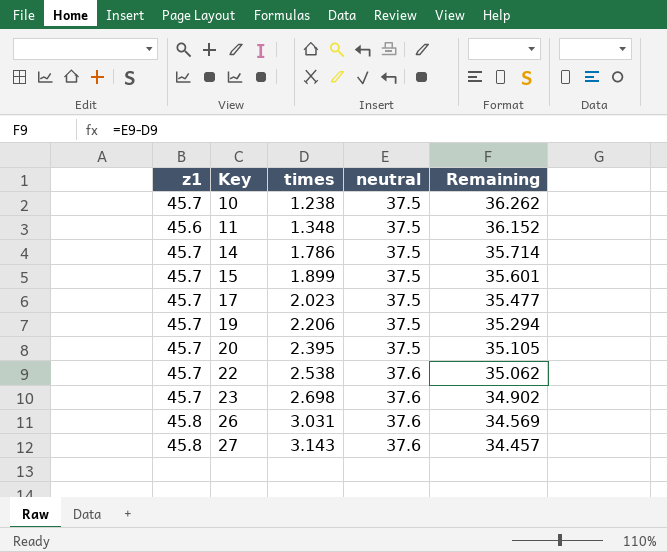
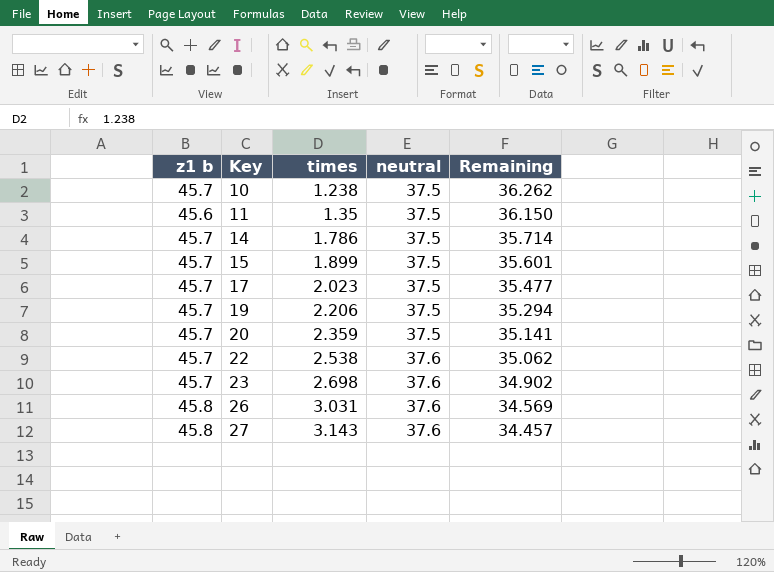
column name: z1 -> z1 b
11 | times: 1.348 -> 1.35
11 | Remaining: 36.152 -> 36.150
20 | times: 2.395 -> 2.359
20 | Remaining: 35.105 -> 35.141

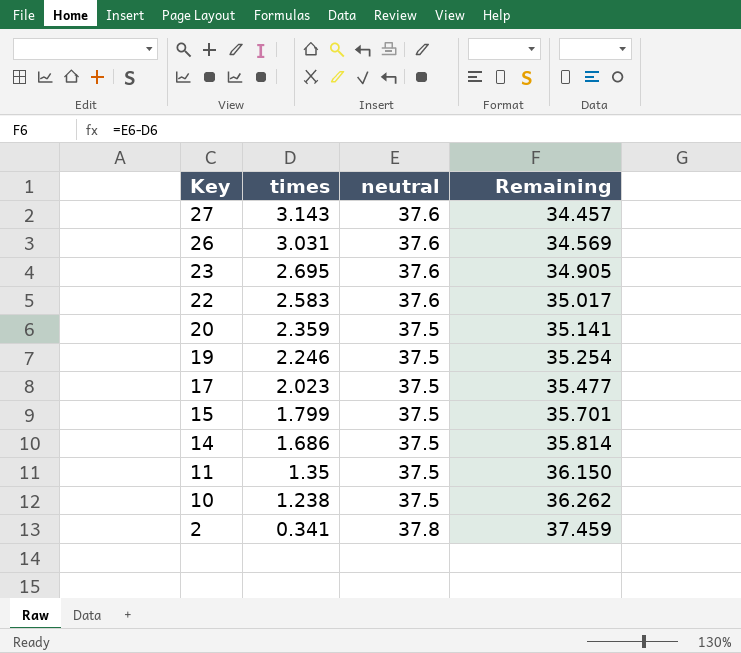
row order: Key ascending -> Key descending
column z1 b | position: 1 -> none
23 | times: 2.698 -> 2.695
23 | Remaining: 34.902 -> 34.905
22 | times: 2.538 -> 2.583
22 | Remaining: 35.062 -> 35.017
19 | times: 2.206 -> 2.246
19 | Remaining: 35.294 -> 35.254
15 | times: 1.899 -> 1.799
15 | Remaining: 35.601 -> 35.701
14 | times: 1.786 -> 1.686
14 | Remaining: 35.714 -> 35.814
row 2: none -> 0.341 | 37.8 | 37.459

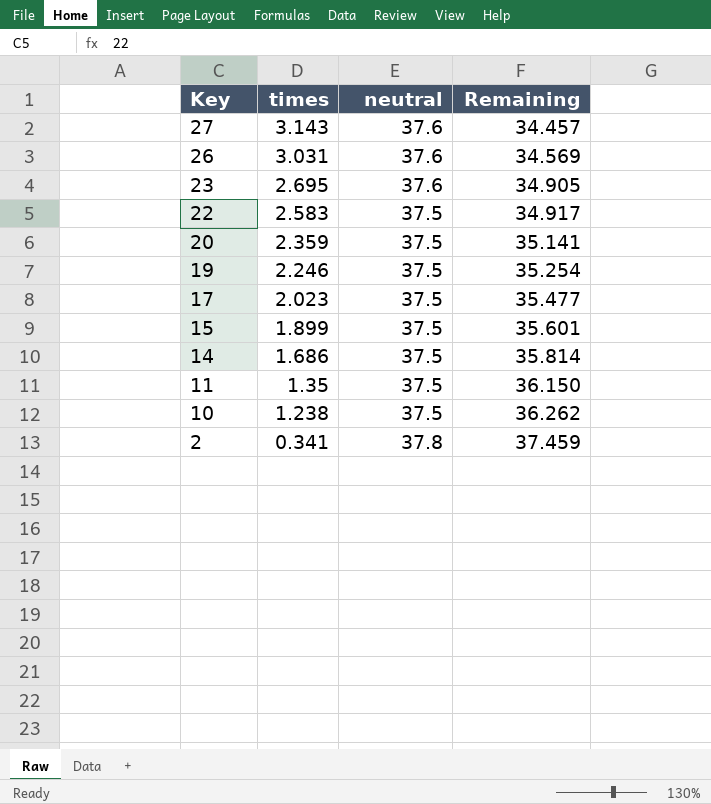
22 | neutral: 37.6 -> 37.5
22 | Remaining: 35.017 -> 34.917
15 | times: 1.799 -> 1.899
15 | Remaining: 35.701 -> 35.601

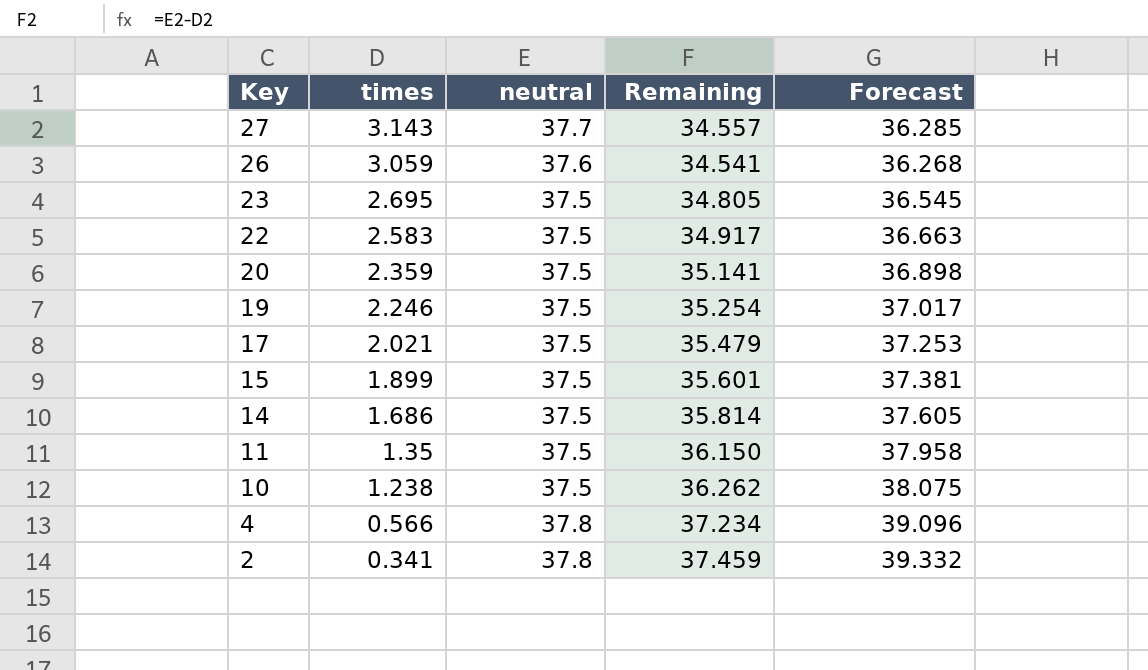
column Forecast | formula: none -> [Remaining] * 1.05
27 | neutral: 37.6 -> 37.7
27 | Remaining: 34.457 -> 34.557
26 | times: 3.031 -> 3.059
26 | Remaining: 34.569 -> 34.541
23 | neutral: 37.6 -> 37.5
23 | Remaining: 34.905 -> 34.805
17 | times: 2.023 -> 2.021
17 | Remaining: 35.477 -> 35.479
row 4: none -> 0.566 | 37.8 | 37.234 | 39.096

